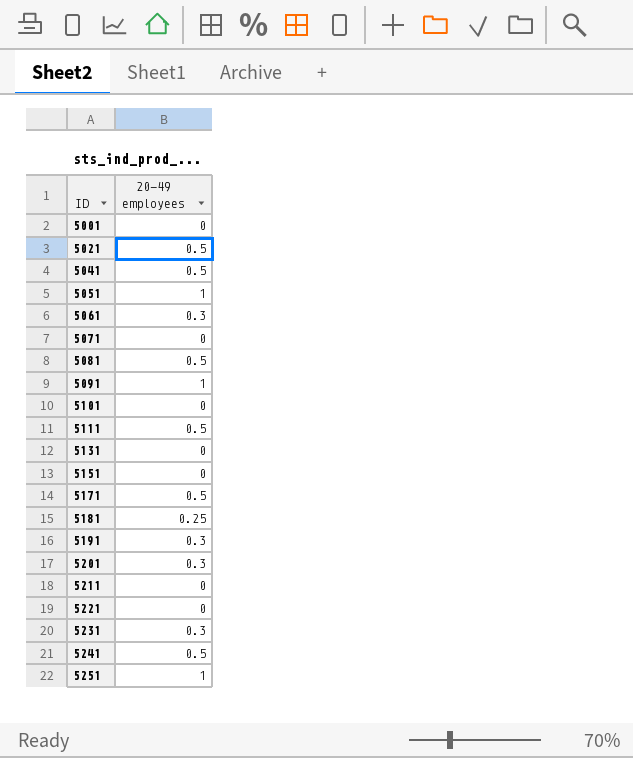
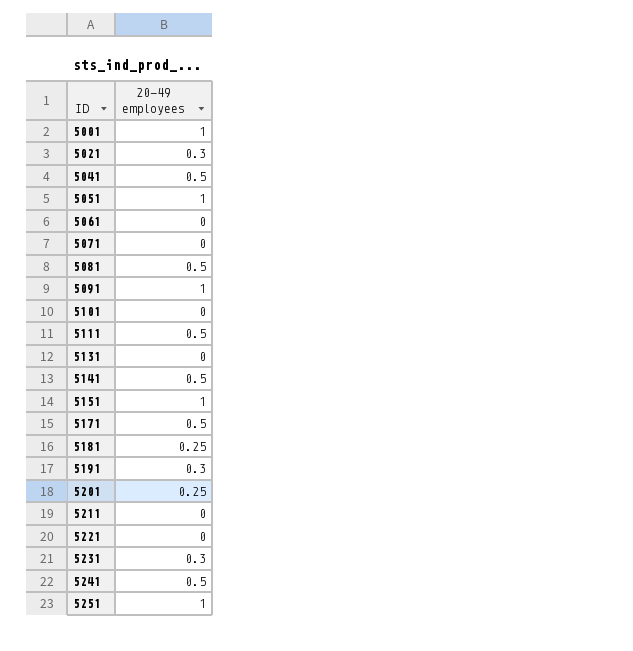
5001 | 20-49 employees: 0 -> 1
5021 | 20-49 employees: 0.5 -> 0.3
5061 | 20-49 employees: 0.3 -> 0
row 5141: none -> 0.5
5151 | 20-49 employees: 0 -> 1
5201 | 20-49 employees: 0.3 -> 0.25

